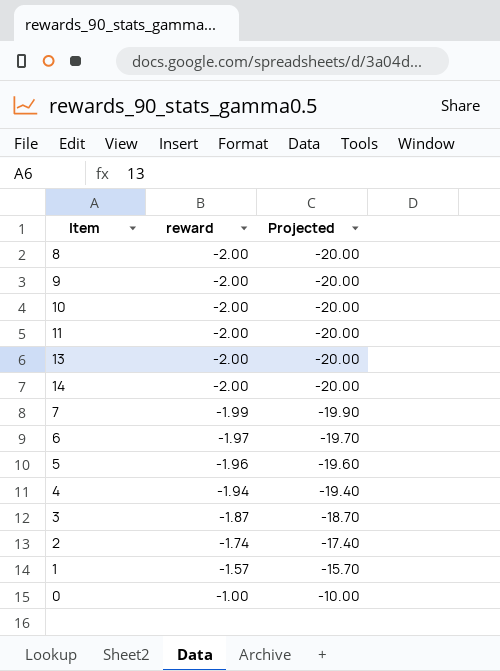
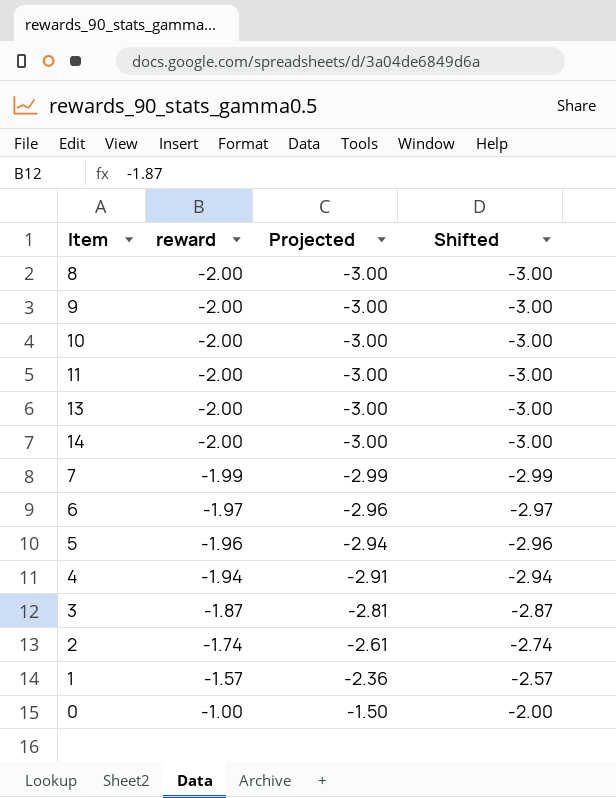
column Projected | formula: [reward] * 10 -> [reward] * 1.5
column Shifted | formula: none -> [reward] - 1

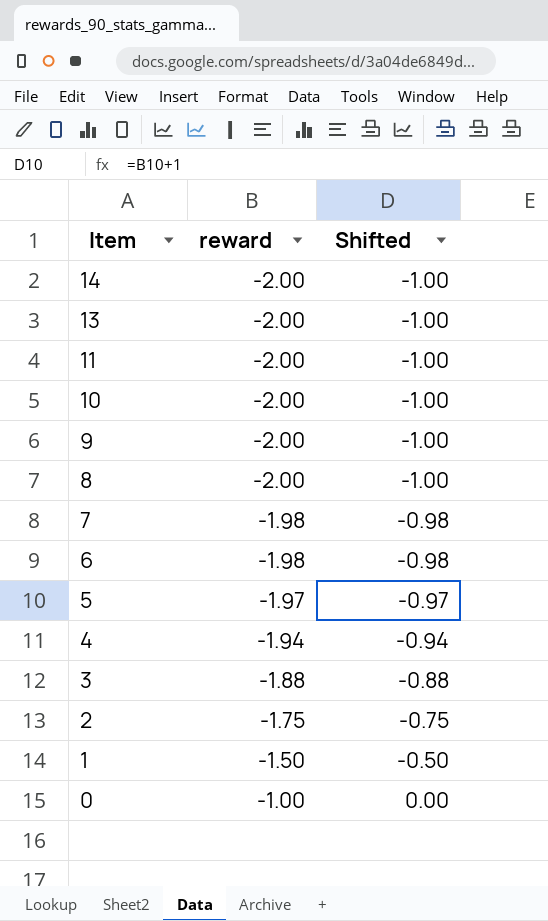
row order: reward ascending -> Item descending
column Projected | formula: [reward] * 1.5 -> none
column Shifted | formula: [reward] - 1 -> [reward] + 1
7 | reward: -1.99 -> -1.98
6 | reward: -1.97 -> -1.98
5 | reward: -1.96 -> -1.97
3 | reward: -1.87 -> -1.88
2 | reward: -1.74 -> -1.75
1 | reward: -1.57 -> -1.50

